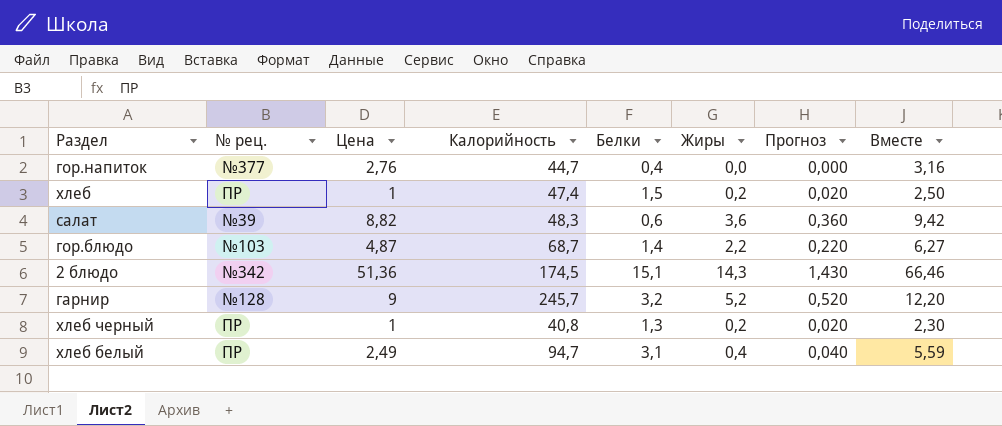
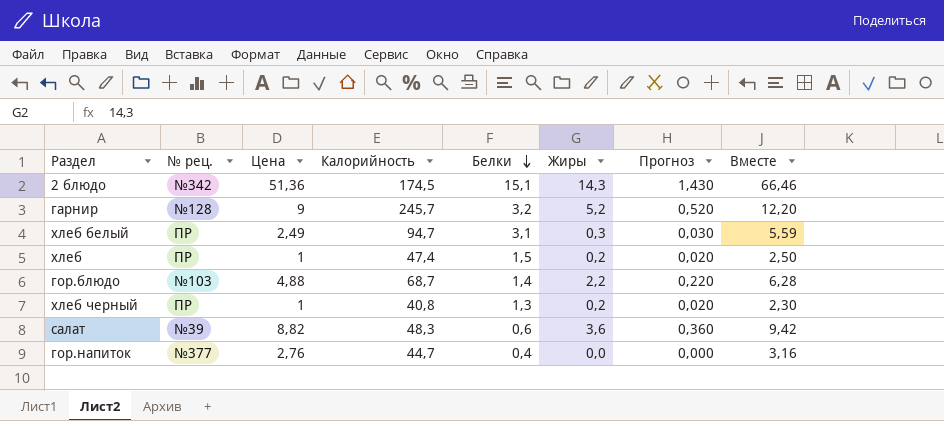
row order: none -> Белки descending
хлеб белый | Жиры: 0,4 -> 0,3
хлеб белый | Прогноз: 0,040 -> 0,030
гор.блюдо | Цена: 4,87 -> 4,88
гор.блюдо | Вместе: 6,27 -> 6,28

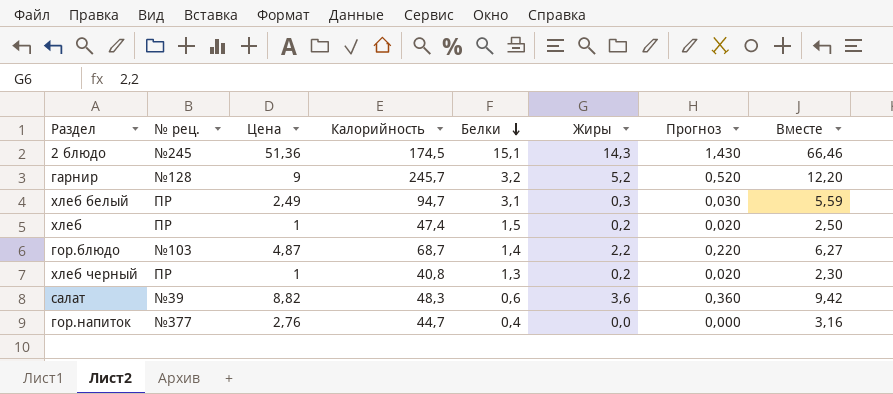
2 блюдо | № рец.: №342 -> №245
гор.блюдо | Цена: 4,88 -> 4,87
гор.блюдо | Вместе: 6,28 -> 6,27

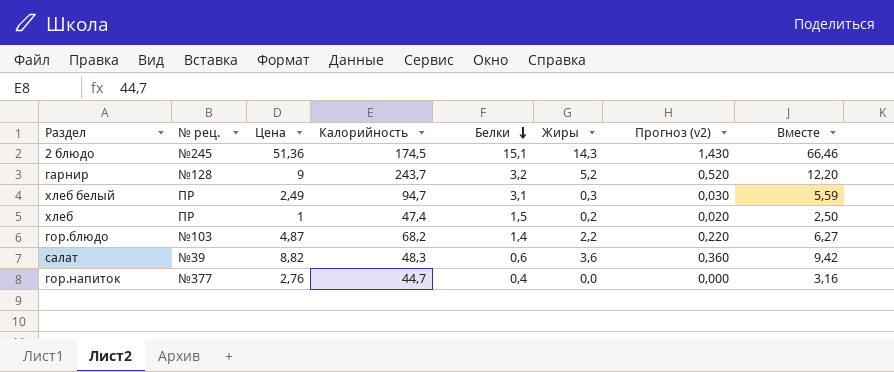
column name: Прогноз -> Прогноз (v2)
row хлеб черный: ПР | 1 | 40,8 | 1,3 | 0,2 | 0,020 | 2,30 -> none
гарнир | Калорийность: 245,7 -> 243,7
гор.блюдо | Калорийность: 68,7 -> 68,2

